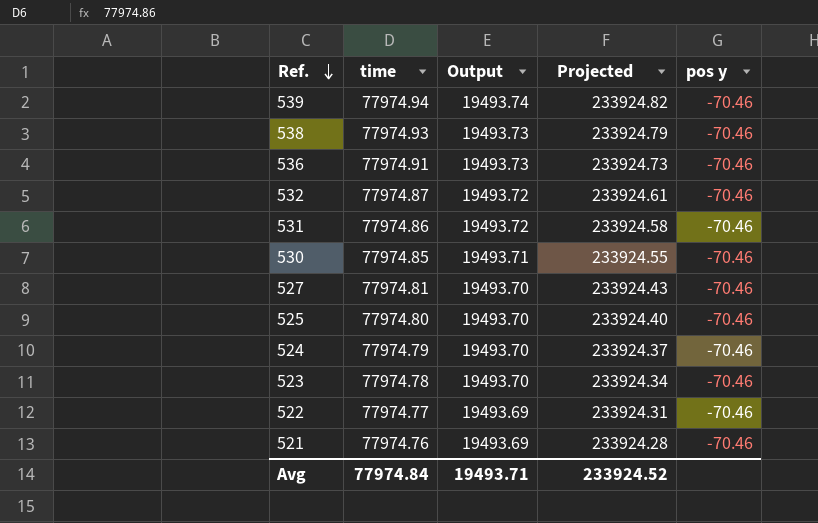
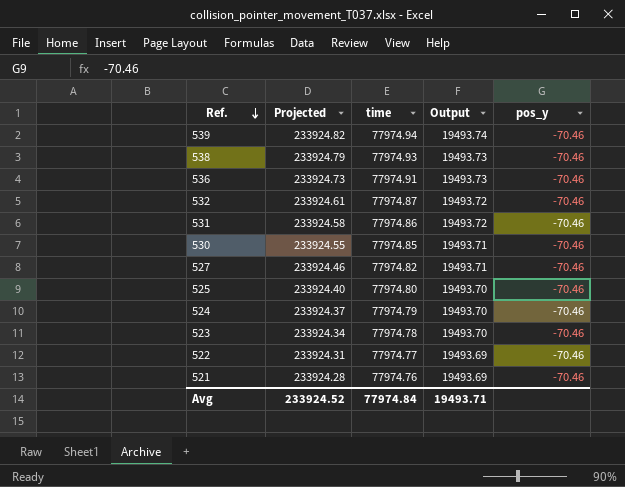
column Projected | position: 4 -> 2
column name: pos y -> pos_y
527 | Projected: 233924.43 -> 233924.46
527 | time: 77974.81 -> 77974.82
527 | Output: 19493.70 -> 19493.71

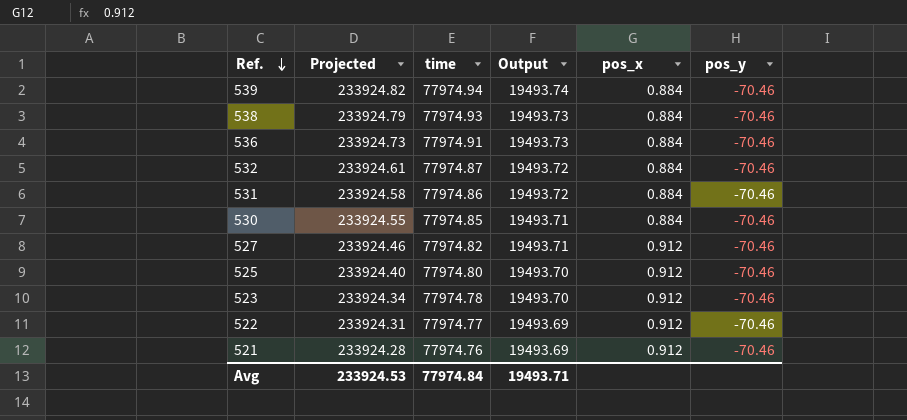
column pos_x | position: none -> 5
row 524: 233924.37 | 77974.79 | 19493.70 | -70.46 -> none
Avg | Projected: 233924.52 -> 233924.53

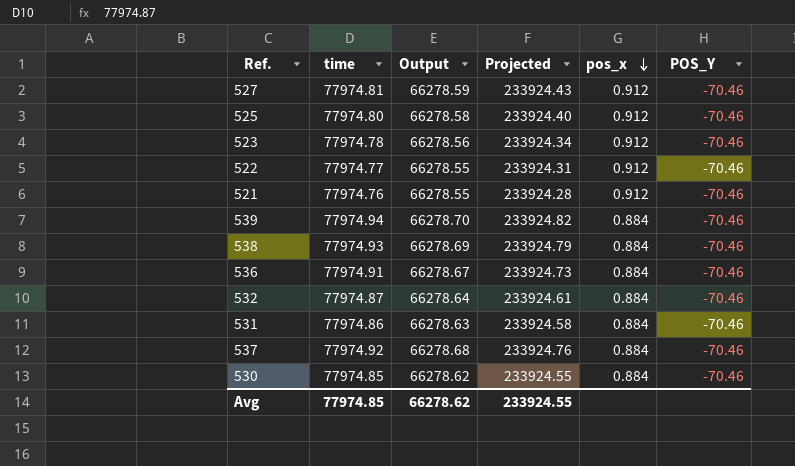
row order: Ref. descending -> pos_x descending
column Output | formula: [time] * 0.25 -> [time] * 0.85
column Projected | position: 2 -> 4
column name: pos_y -> POS_Y
527 | time: 77974.82 -> 77974.81
527 | Projected: 233924.46 -> 233924.43
row 537: none -> 77974.92 | 66278.68 | 233924.76 | 0.884 | -70.46
Avg | time: 77974.84 -> 77974.85
Avg | Output: 19493.71 -> 66278.62
Avg | Projected: 233924.53 -> 233924.55

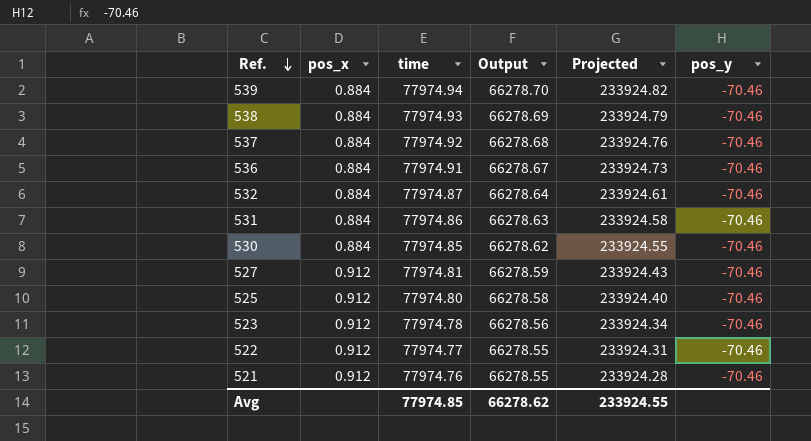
row order: pos_x descending -> Ref. descending
column pos_x | position: 5 -> 2
column name: POS_Y -> pos_y

